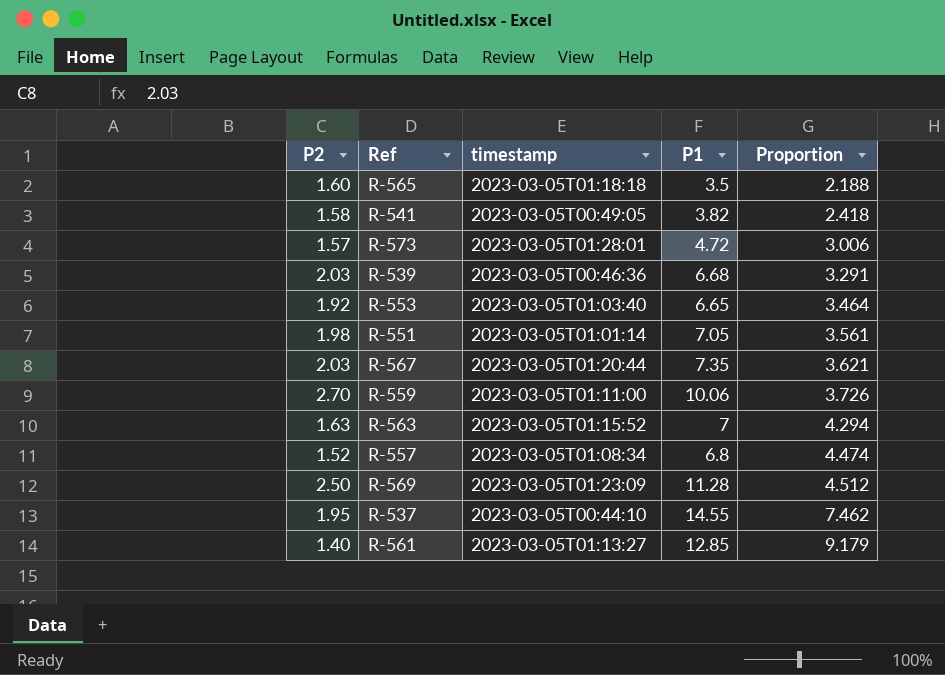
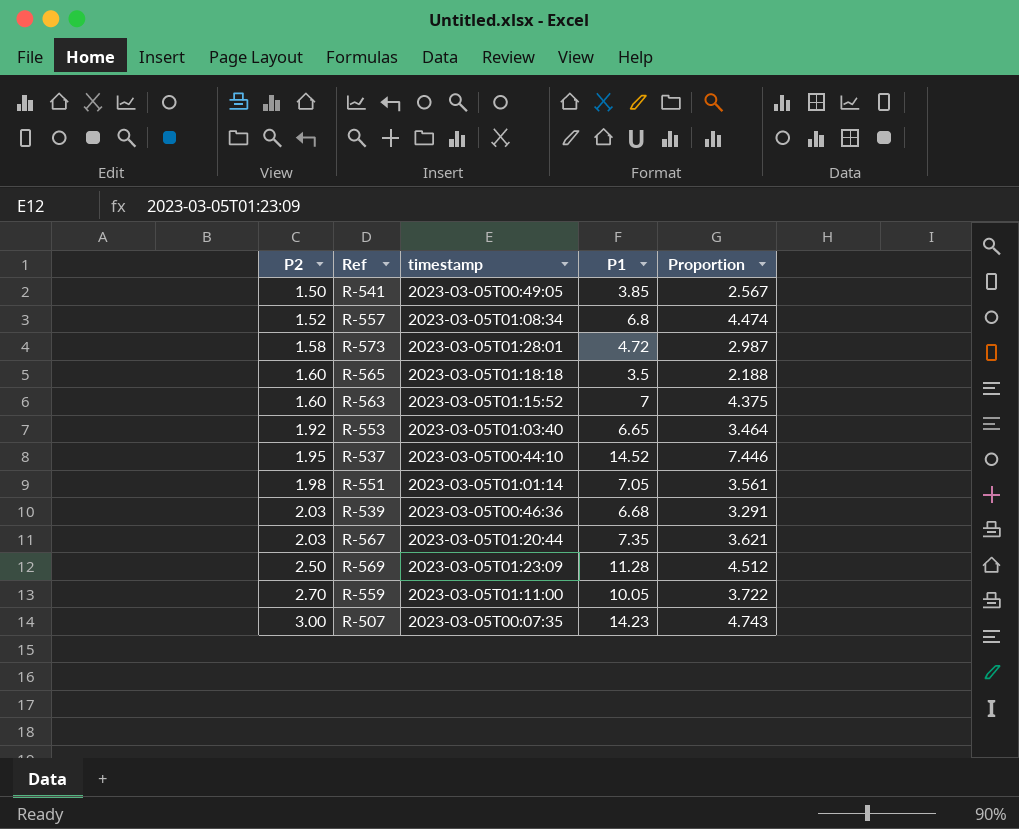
row order: Proportion ascending -> P2 ascending
row R-561: 1.40 | 2023-03-05T01:13:27 | 12.85 | 9.179 -> none
R-541 | P2: 1.58 -> 1.50
R-541 | P1: 3.82 -> 3.85
R-541 | Proportion: 2.418 -> 2.567
R-573 | P2: 1.57 -> 1.58
R-573 | Proportion: 3.006 -> 2.987
R-563 | P2: 1.63 -> 1.60
R-563 | Proportion: 4.294 -> 4.375
R-537 | P1: 14.55 -> 14.52
R-537 | Proportion: 7.462 -> 7.446
R-559 | P1: 10.06 -> 10.05
R-559 | Proportion: 3.726 -> 3.722
row R-507: none -> 3.00 | 2023-03-05T00:07:35 | 14.23 | 4.743

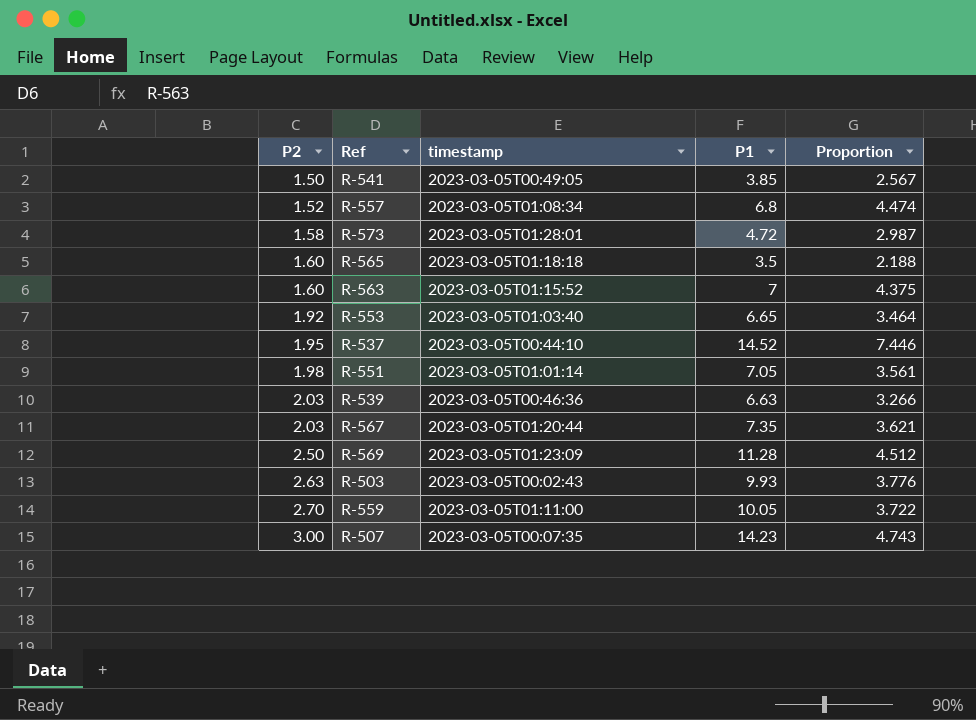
R-539 | P1: 6.68 -> 6.63
R-539 | Proportion: 3.291 -> 3.266
row R-503: none -> 2.63 | 2023-03-05T00:02:43 | 9.93 | 3.776

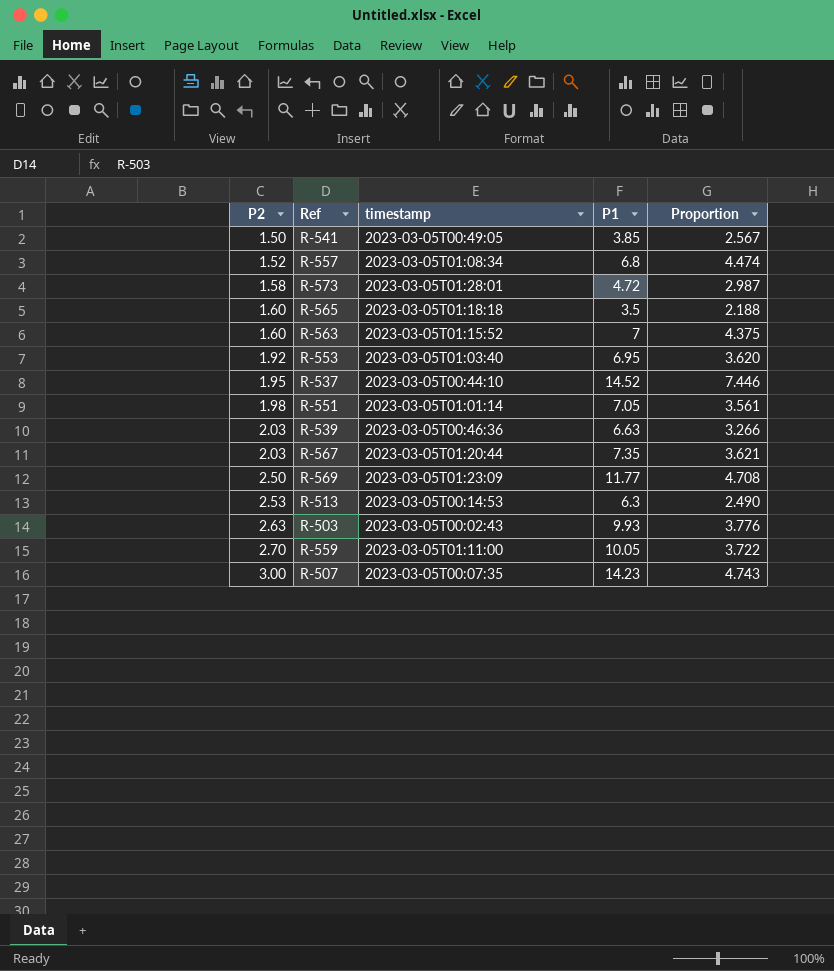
R-553 | P1: 6.65 -> 6.95
R-553 | Proportion: 3.464 -> 3.620
R-569 | P1: 11.28 -> 11.77
R-569 | Proportion: 4.512 -> 4.708
row R-513: none -> 2.53 | 2023-03-05T00:14:53 | 6.3 | 2.490

